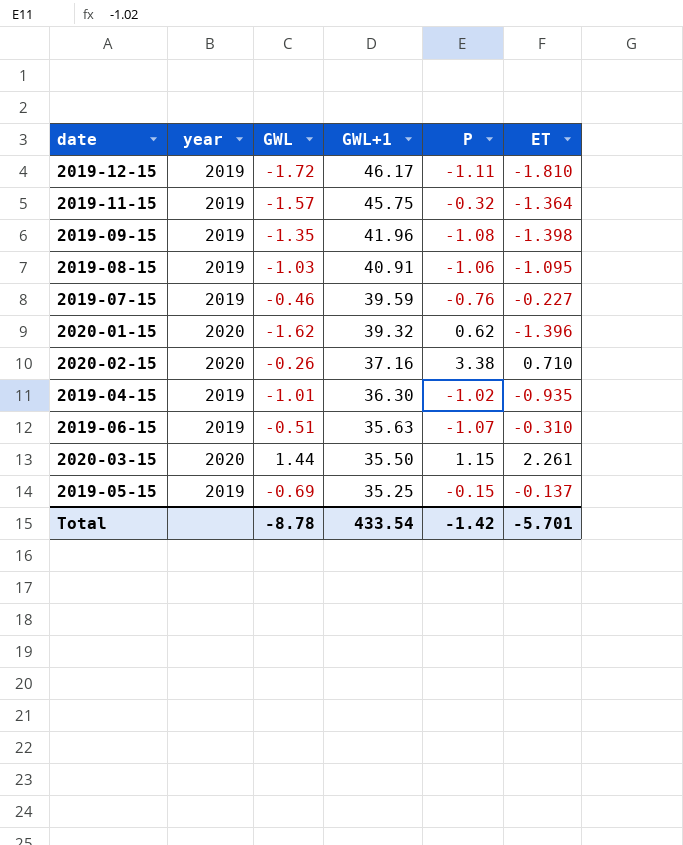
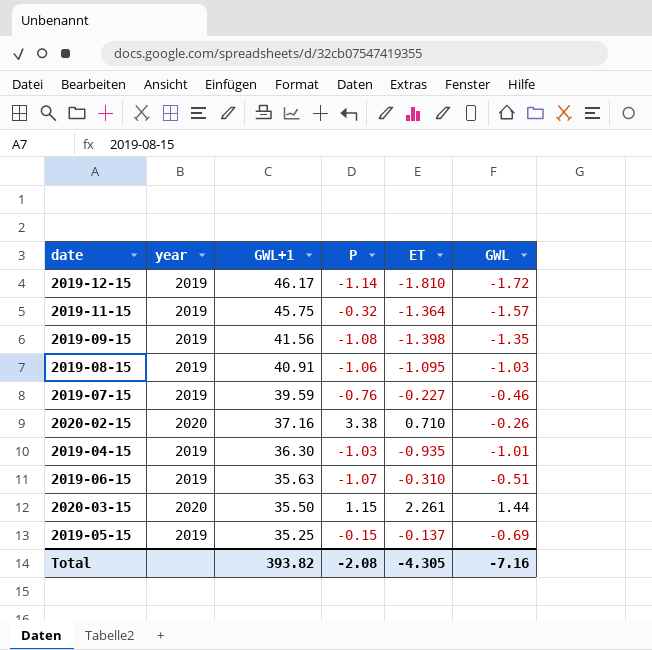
column GWL | position: 3 -> 6
row 2020-01-15: 2020 | -1.62 | 39.32 | 0.62 | -1.396 -> none
2019-12-15 | P: -1.11 -> -1.14
2019-09-15 | GWL+1: 41.96 -> 41.56
2019-04-15 | P: -1.02 -> -1.03
Total | GWL+1: 433.54 -> 393.82
Total | P: -1.42 -> -2.08
Total | ET: -5.701 -> -4.305
Total | GWL: -8.78 -> -7.16

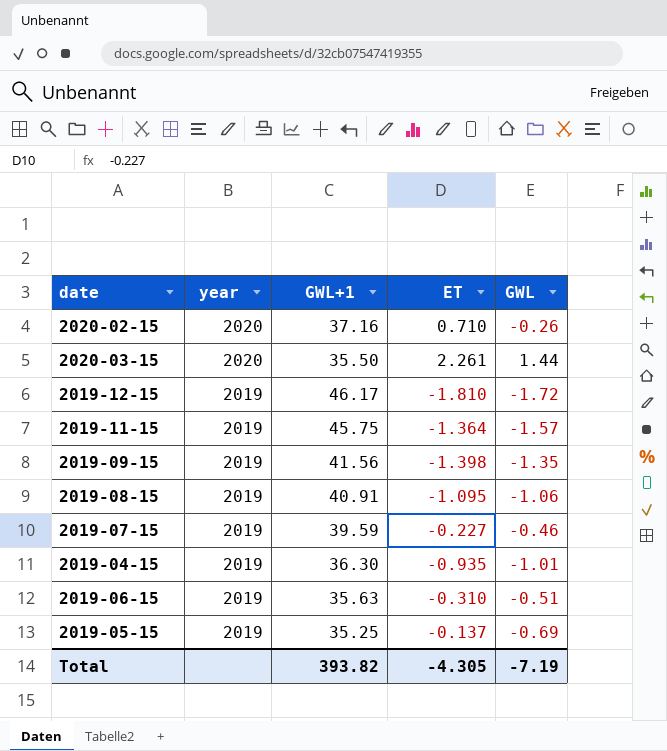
row order: GWL+1 descending -> year descending
column P | position: 4 -> none
2019-08-15 | GWL: -1.03 -> -1.06
Total | GWL: -7.16 -> -7.19

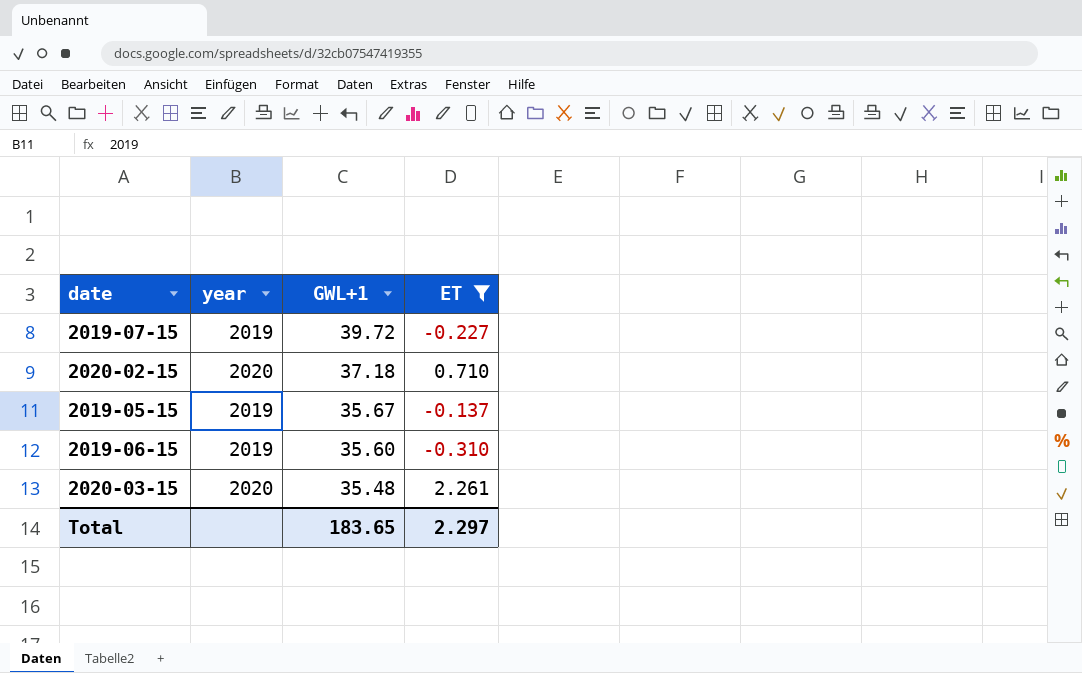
filter: none -> ET >= -0.310
row order: year descending -> GWL+1 descending
column GWL | position: 5 -> none
2019-07-15 | GWL+1: 39.59 -> 39.72
2020-02-15 | GWL+1: 37.16 -> 37.18
2019-05-15 | GWL+1: 35.25 -> 35.67
2019-06-15 | GWL+1: 35.63 -> 35.60
2020-03-15 | GWL+1: 35.50 -> 35.48
Total | GWL+1: 393.82 -> 183.65
Total | ET: -4.305 -> 2.297

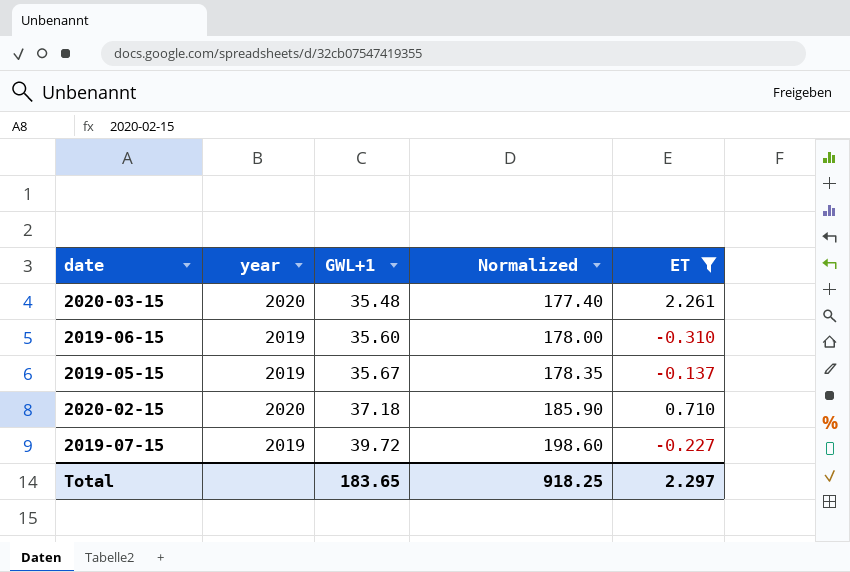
row order: GWL+1 descending -> GWL+1 ascending
column Normalized | formula: none -> [GWL+1] * 5

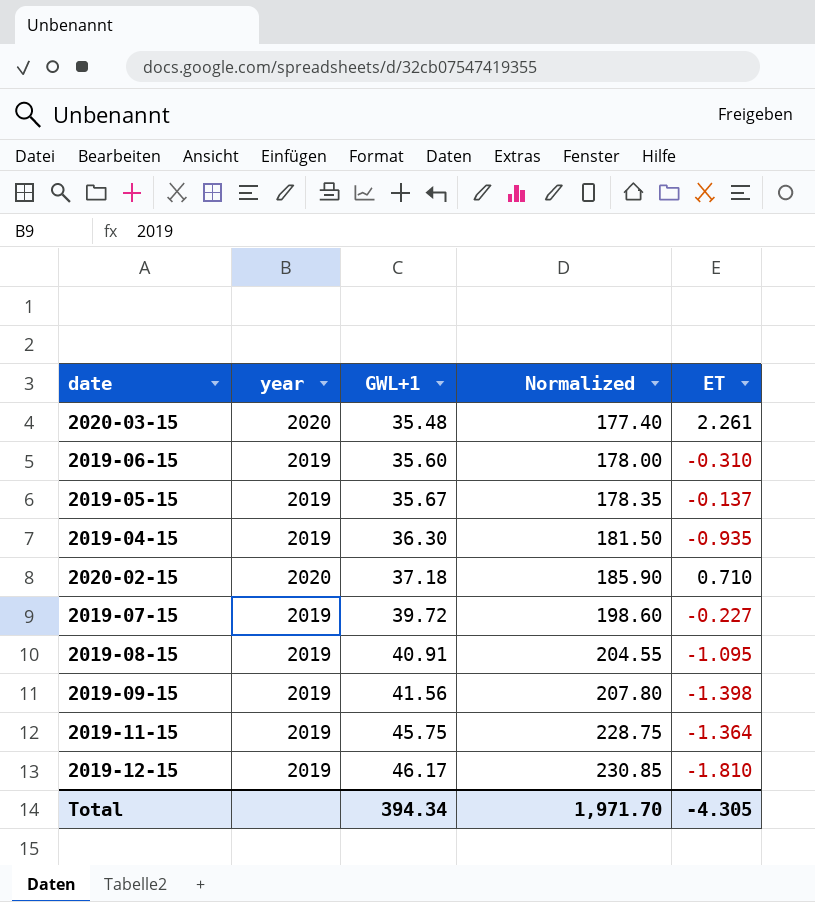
filter: ET >= -0.310 -> none
Total | GWL+1: 183.65 -> 394.34
Total | Normalized: 918.25 -> 1,971.70
Total | ET: 2.297 -> -4.305

